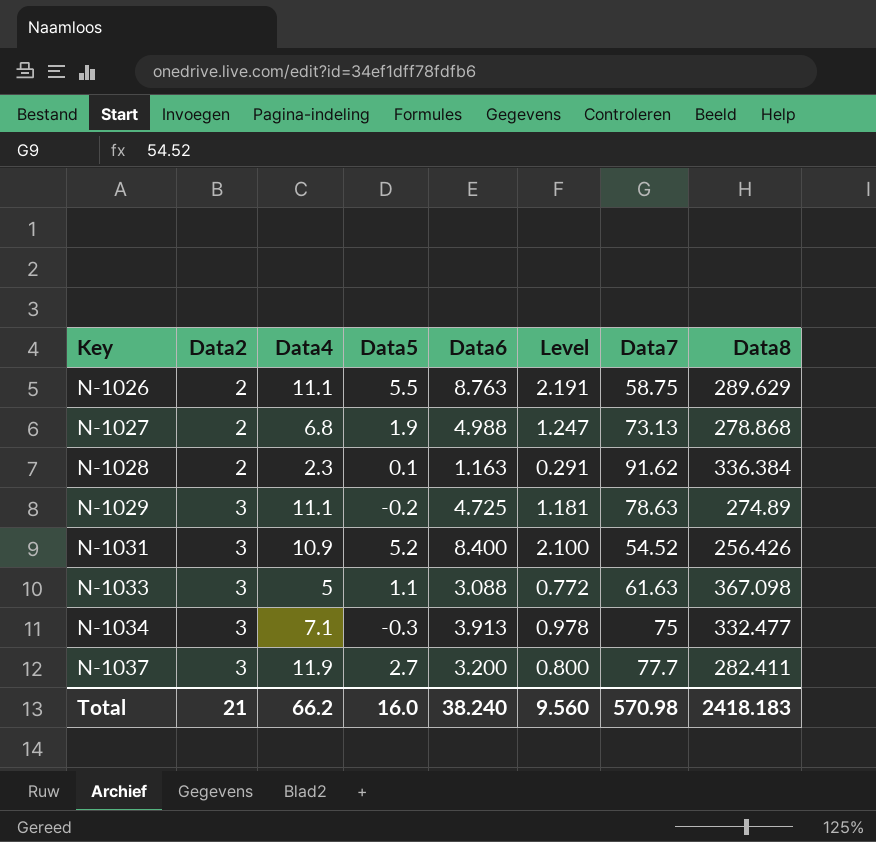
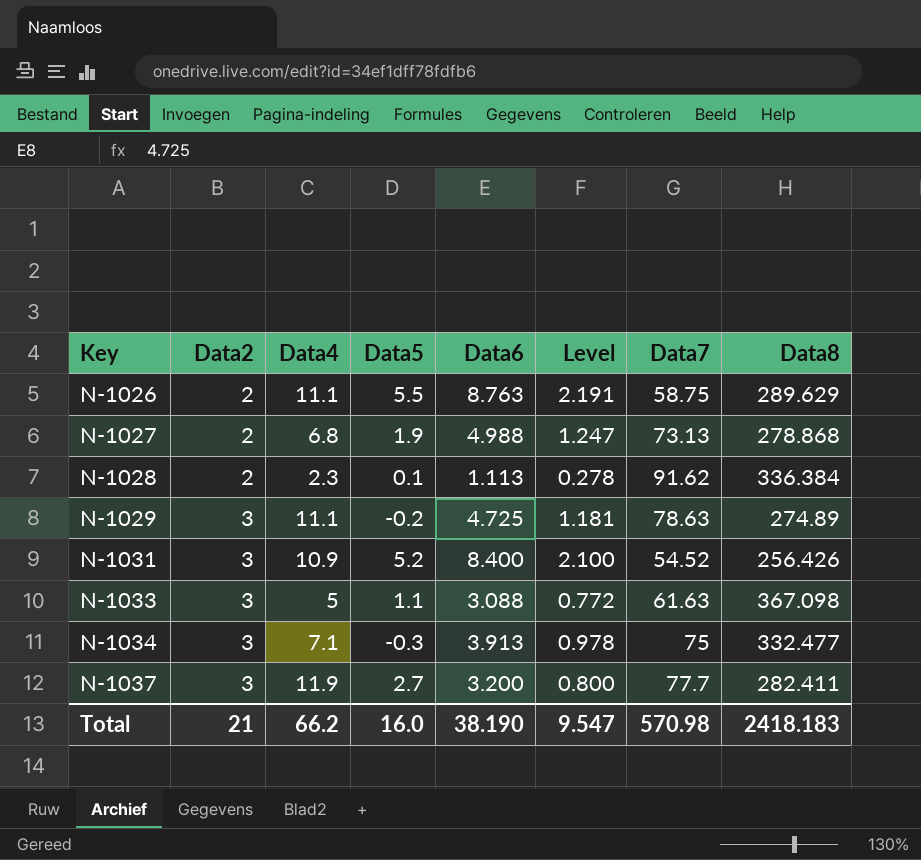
N-1028 | Data6: 1.163 -> 1.113
N-1028 | Level: 0.291 -> 0.278
Total | Data6: 38.240 -> 38.190
Total | Level: 9.560 -> 9.547

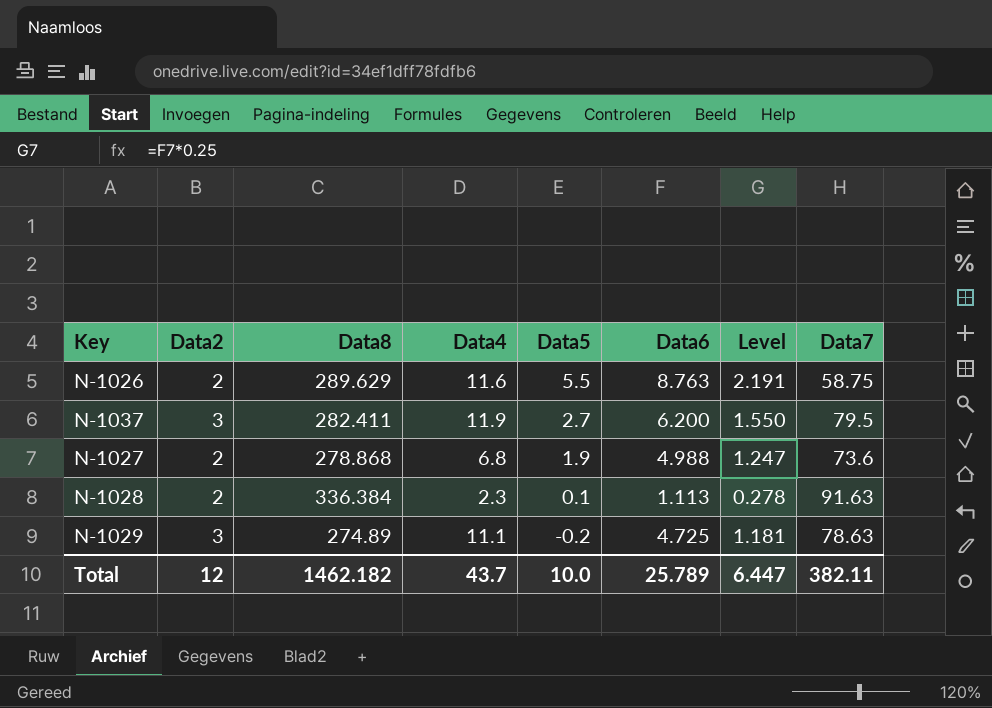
row order: Key ascending -> Data5 descending
column Data8 | position: 8 -> 3
row N-1031: 3 | 10.9 | 5.2 | 8.400 | 2.100 | 54.52 | 256.426 -> none
row N-1033: 3 | 5 | 1.1 | 3.088 | 0.772 | 61.63 | 367.098 -> none
row N-1034: 3 | 7.1 | -0.3 | 3.913 | 0.978 | 75 | 332.477 -> none
N-1026 | Data4: 11.1 -> 11.6
N-1037 | Data6: 3.200 -> 6.200
N-1037 | Level: 0.800 -> 1.550
N-1037 | Data7: 77.7 -> 79.5
N-1027 | Data7: 73.13 -> 73.6
N-1028 | Data7: 91.62 -> 91.63
Total | Data2: 21 -> 12
Total | Data8: 2418.183 -> 1462.182
Total | Data4: 66.2 -> 43.7
Total | Data5: 16.0 -> 10.0
Total | Data6: 38.190 -> 25.789
Total | Level: 9.547 -> 6.447
Total | Data7: 570.98 -> 382.11

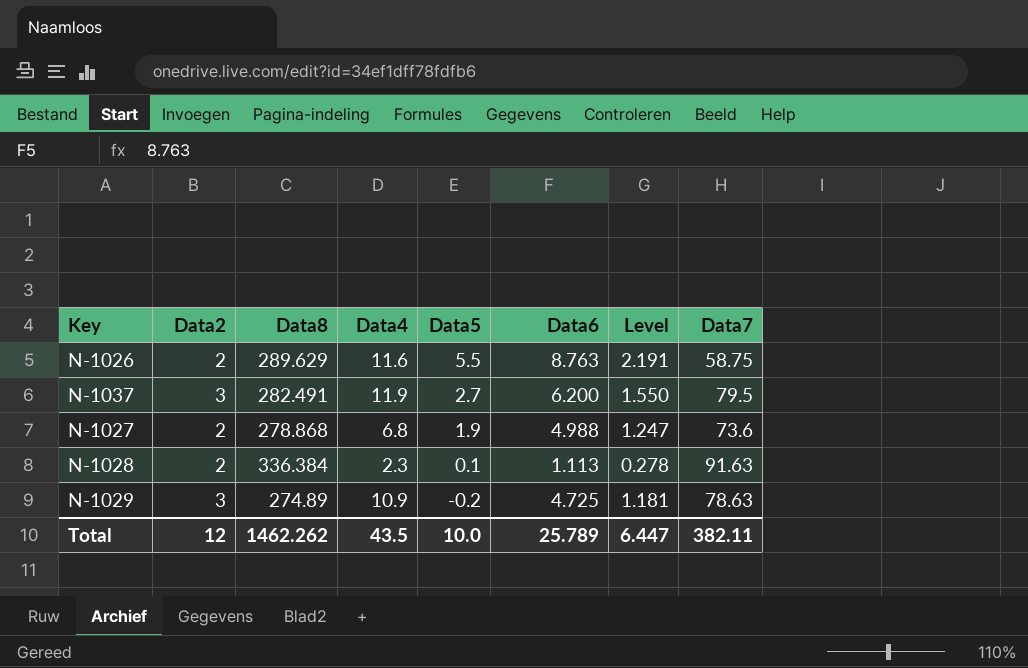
N-1037 | Data8: 282.411 -> 282.491
N-1029 | Data4: 11.1 -> 10.9
Total | Data8: 1462.182 -> 1462.262
Total | Data4: 43.7 -> 43.5

